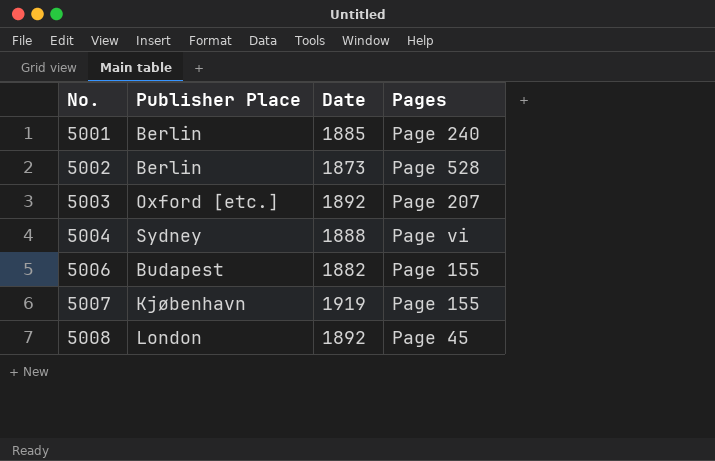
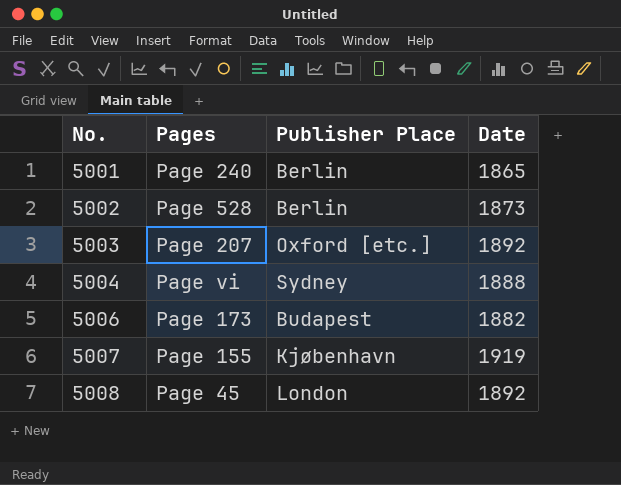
column Pages | position: 4 -> 2
5001 | Date: 1885 -> 1865
5006 | Pages: Page 155 -> Page 173

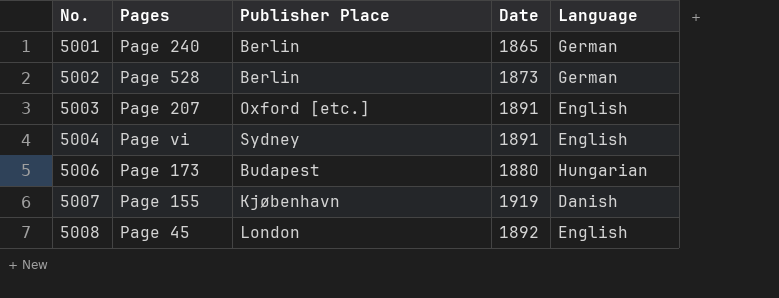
column Language | position: none -> 5
5003 | Date: 1892 -> 1891
5004 | Date: 1888 -> 1891
5006 | Date: 1882 -> 1880

